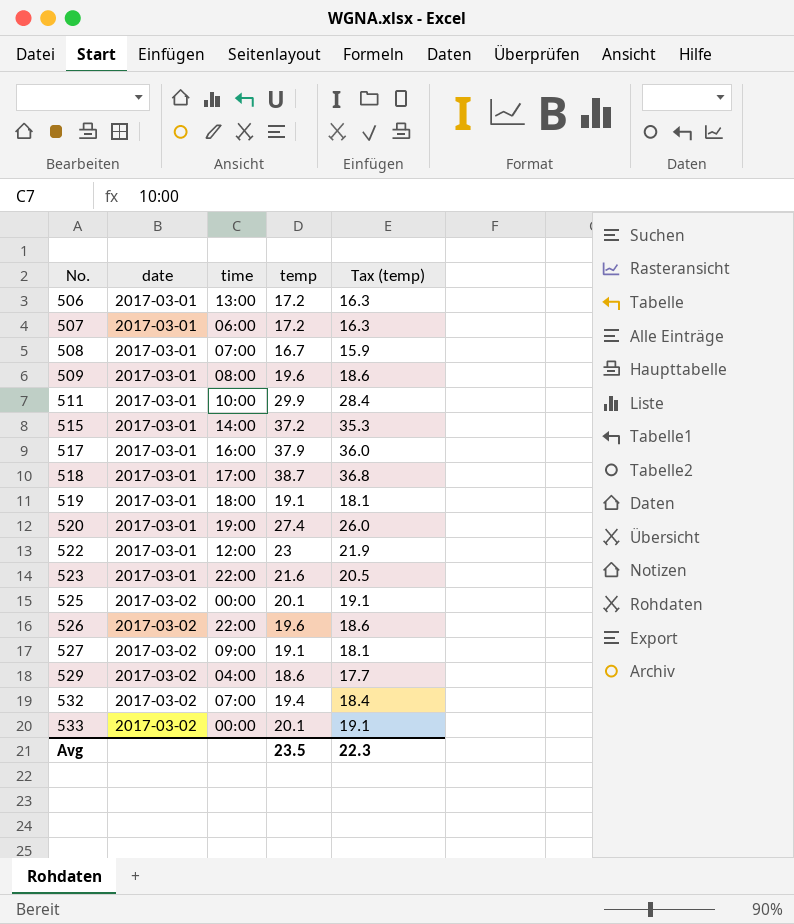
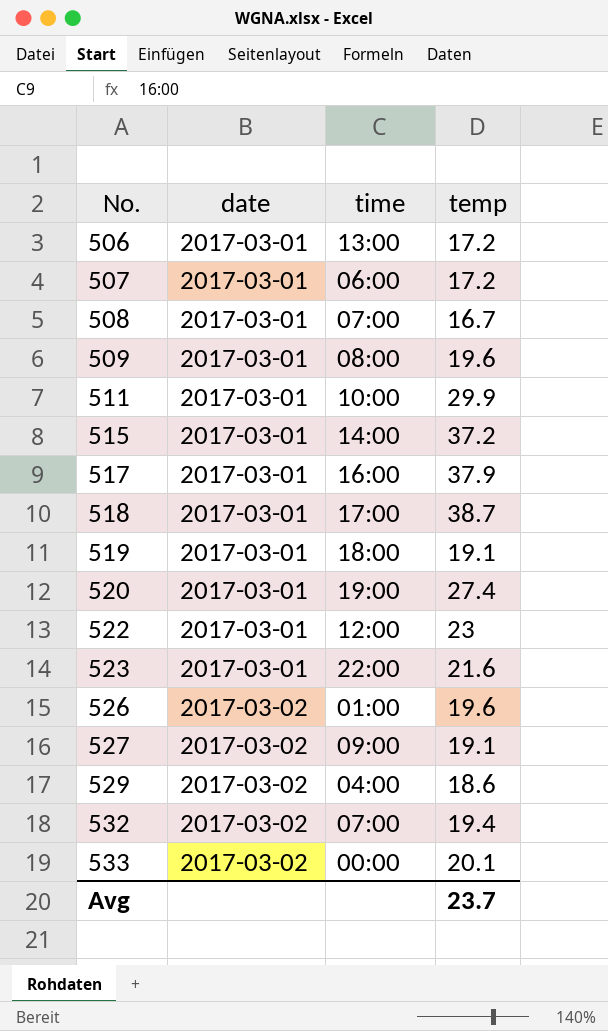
column Tax (temp) | formula: [temp] * 0.95 -> none
row 525: 2017-03-02 | 00:00 | 20.1 | 19.1 -> none
526 | time: 22:00 -> 01:00
Avg | temp: 23.5 -> 23.7

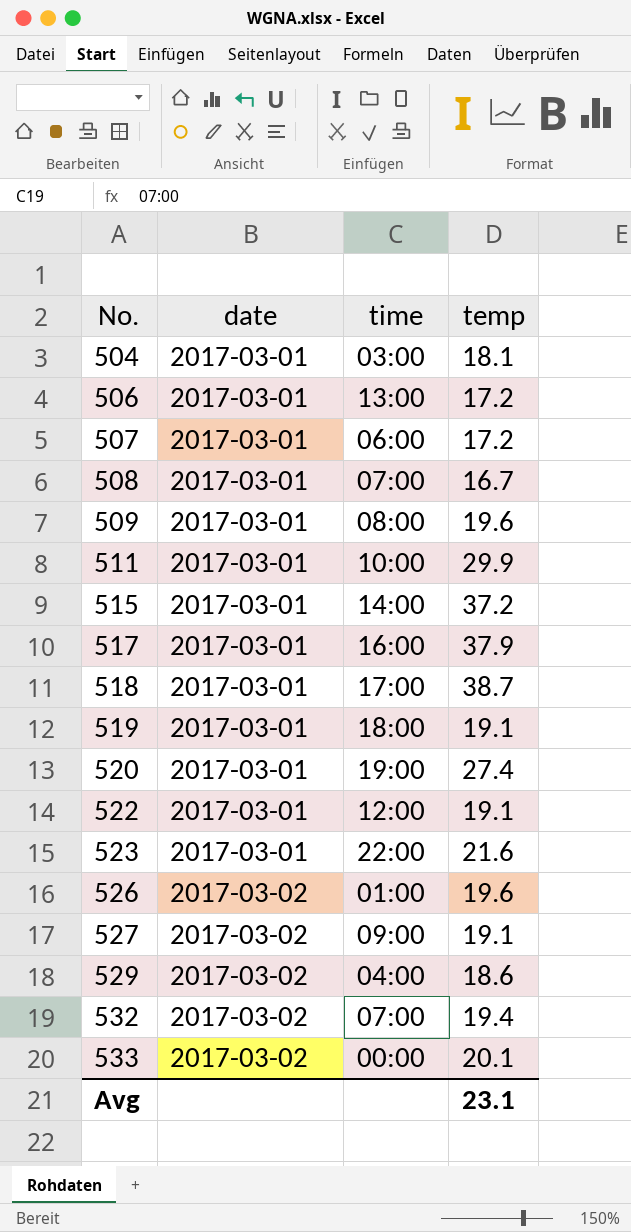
row 504: none -> 2017-03-01 | 03:00 | 18.1
522 | temp: 23 -> 19.1
Avg | temp: 23.7 -> 23.1

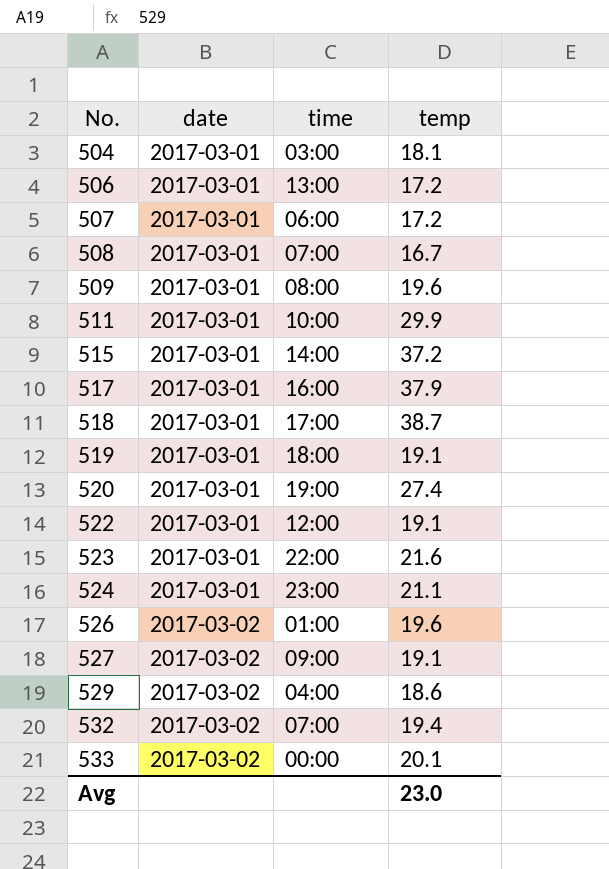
row 524: none -> 2017-03-01 | 23:00 | 21.1
Avg | temp: 23.1 -> 23.0

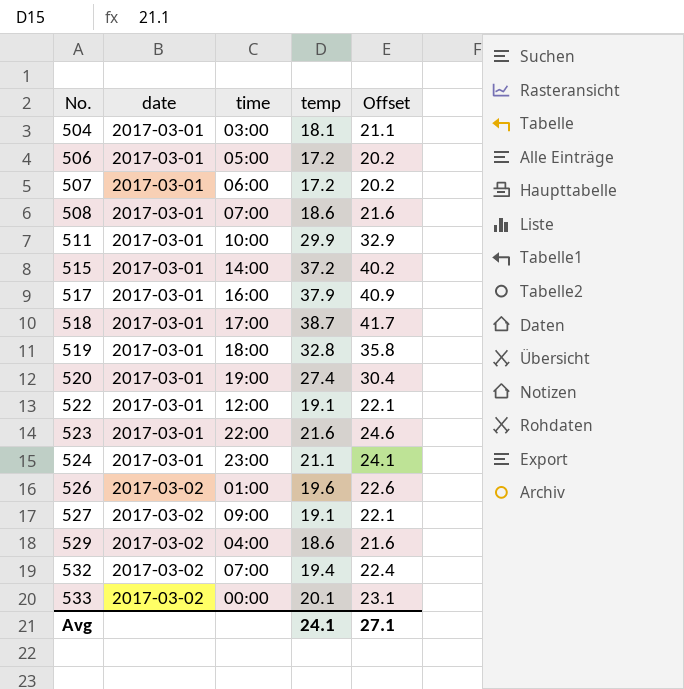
column Offset | formula: none -> [temp] + 3
row 509: 2017-03-01 | 08:00 | 19.6 -> none
506 | time: 13:00 -> 05:00
508 | temp: 16.7 -> 18.6
519 | temp: 19.1 -> 32.8
Avg | temp: 23.0 -> 24.1

